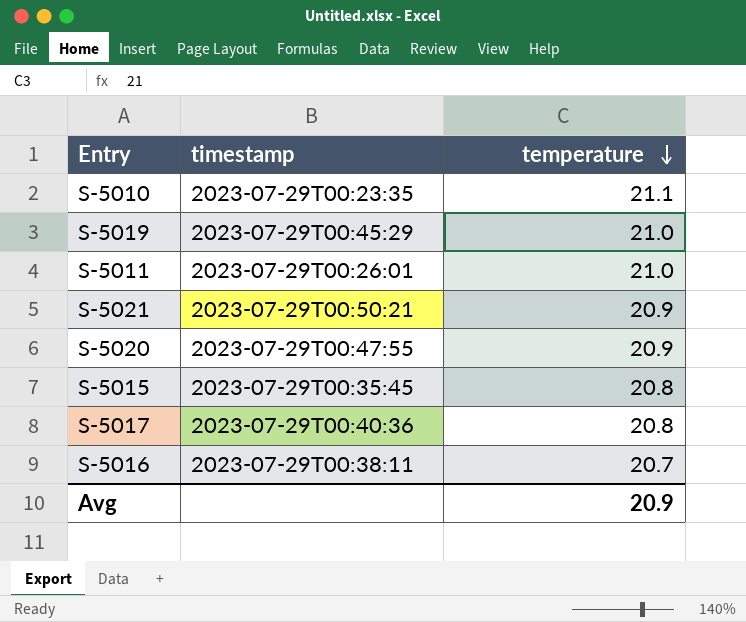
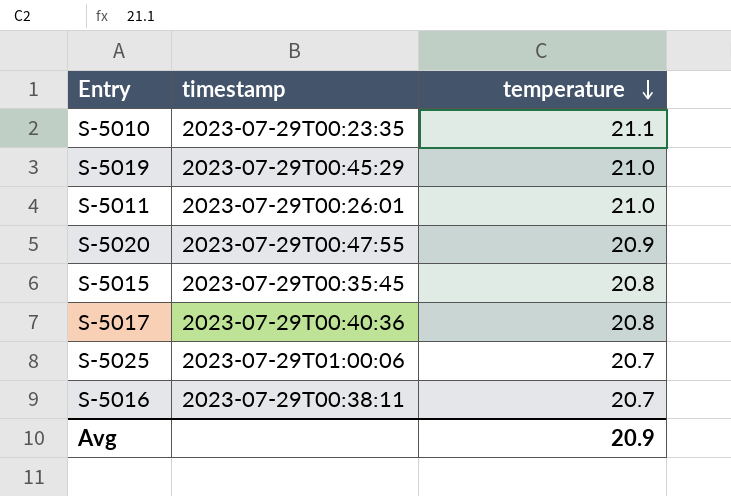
row S-5021: 2023-07-29T00:50:21 | 20.9 -> none
row S-5025: none -> 2023-07-29T01:00:06 | 20.7

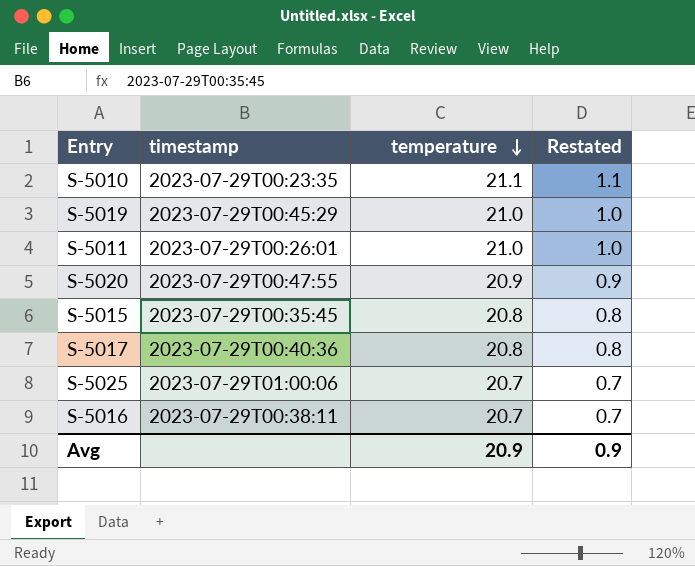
column Restated | formula: none -> [temperature] - 20

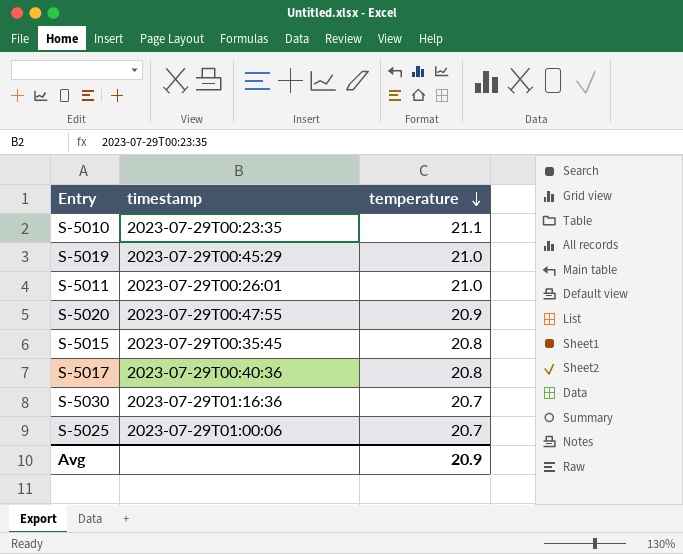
column Restated | formula: [temperature] - 20 -> none
row S-5016: 2023-07-29T00:38:11 | 20.7 | 0.7 -> none
row S-5030: none -> 2023-07-29T01:16:36 | 20.7

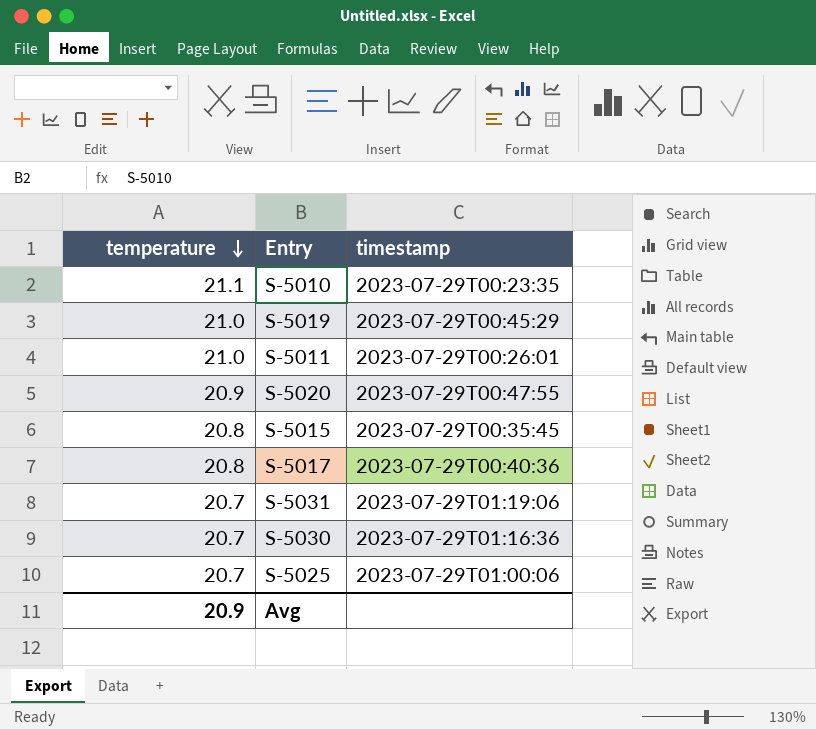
column temperature | position: 3 -> 1
row S-5031: none -> 20.7 | 2023-07-29T01:19:06

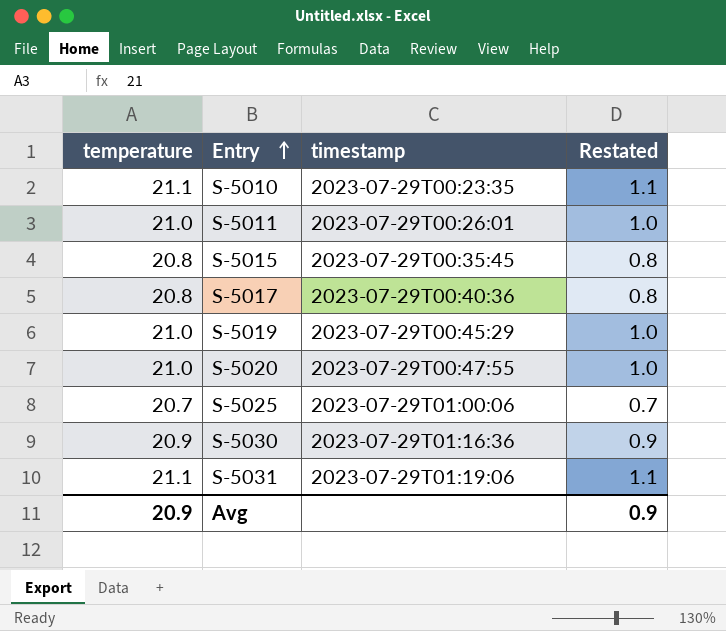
row order: temperature descending -> Entry ascending
column Restated | formula: none -> [temperature] - 20
S-5020 | temperature: 20.9 -> 21.0
S-5030 | temperature: 20.7 -> 20.9
S-5031 | temperature: 20.7 -> 21.1

